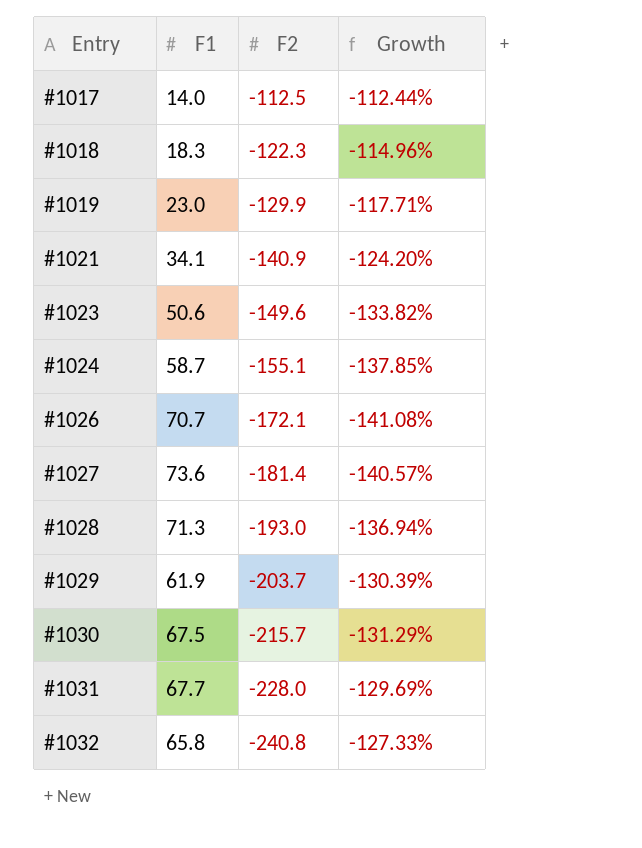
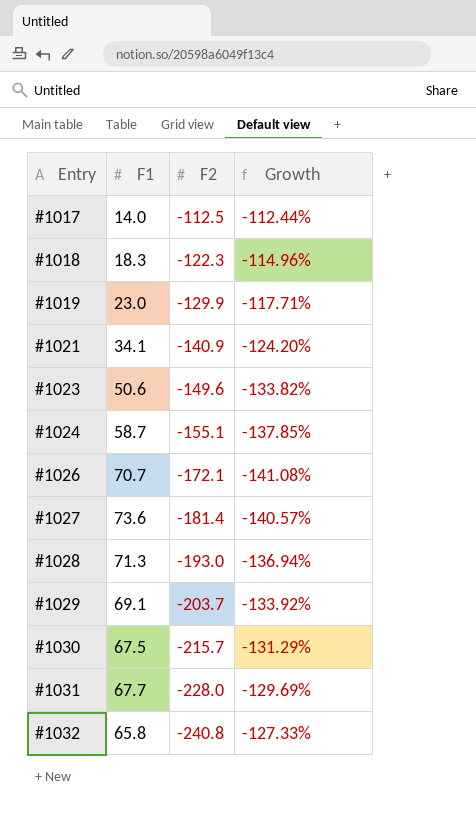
#1029 | F1: 61.9 -> 69.1
#1029 | Growth: -130.39% -> -133.92%

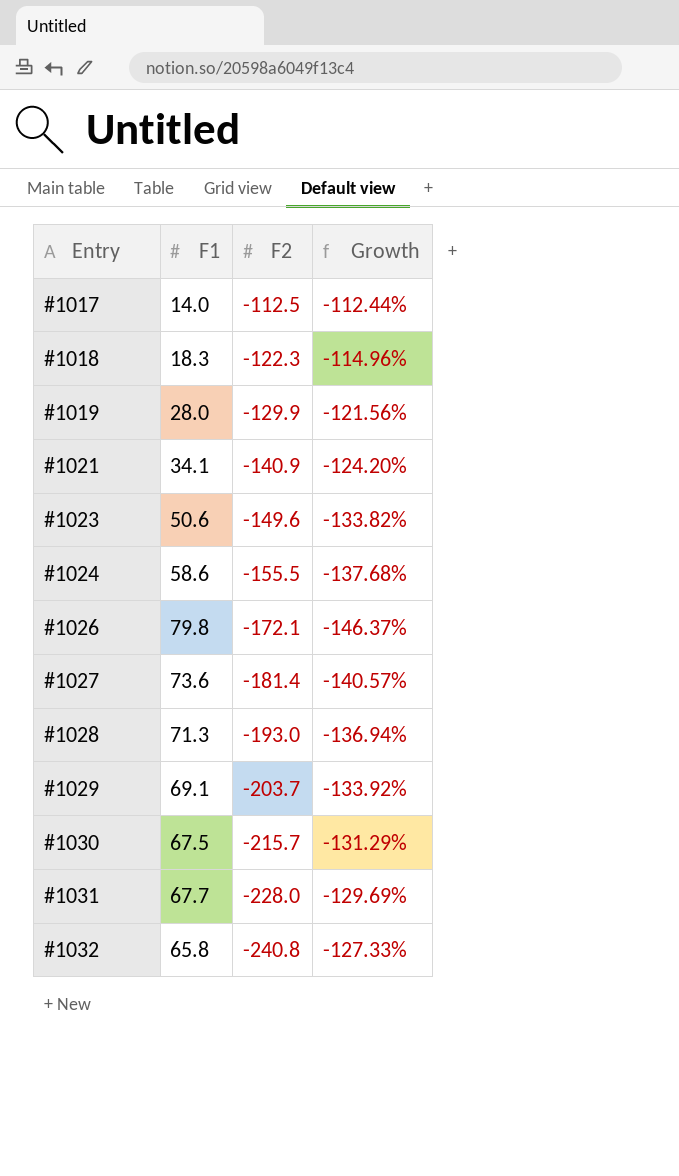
#1019 | F1: 23.0 -> 28.0
#1019 | Growth: -117.71% -> -121.56%
#1024 | F1: 58.7 -> 58.6
#1024 | F2: -155.1 -> -155.5
#1024 | Growth: -137.85% -> -137.68%
#1026 | F1: 70.7 -> 79.8
#1026 | Growth: -141.08% -> -146.37%

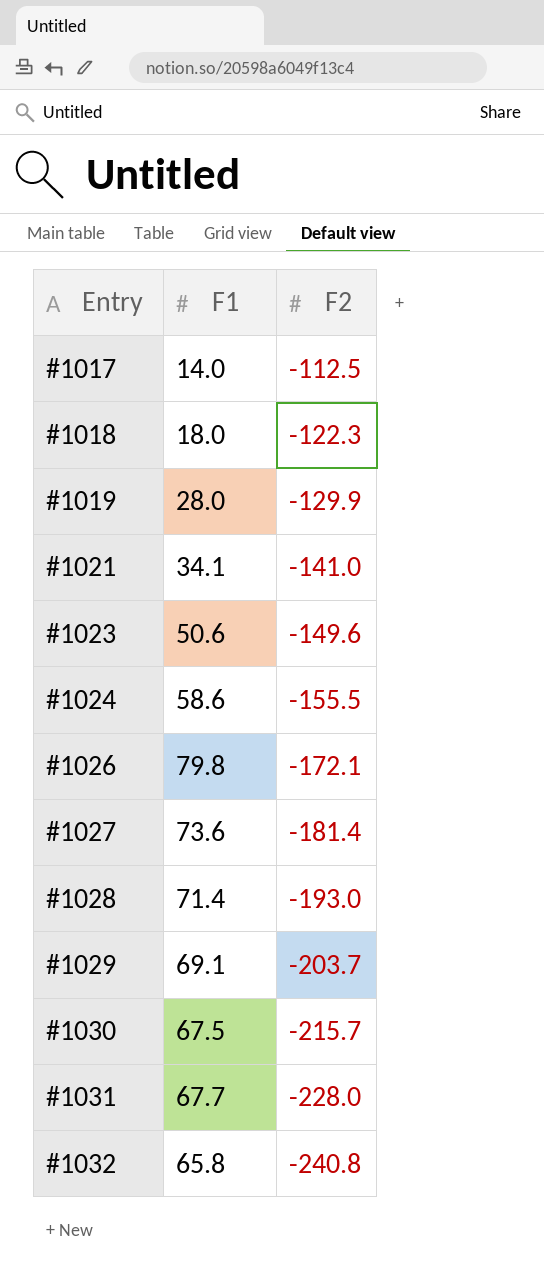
column Growth | formula: ([F1] - [F2]) / [F2] -> none
#1018 | F1: 18.3 -> 18.0
#1021 | F2: -140.9 -> -141.0
#1028 | F1: 71.3 -> 71.4

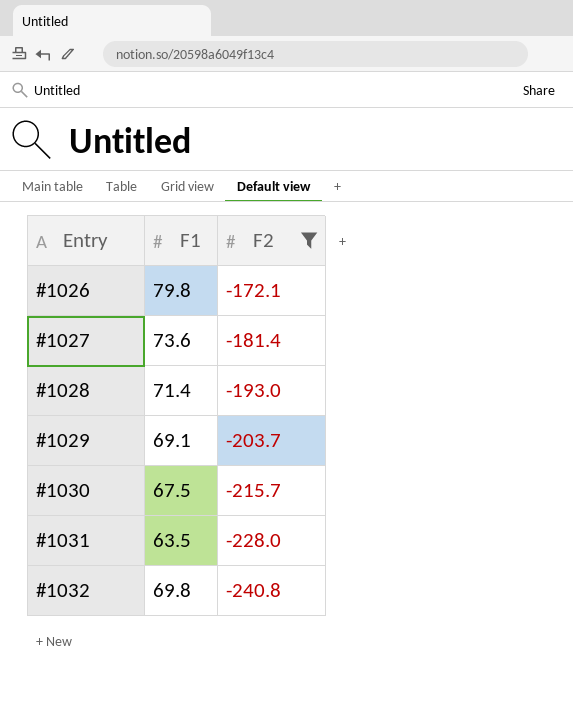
filter: none -> F2 <= -172.1
#1031 | F1: 67.7 -> 63.5
#1032 | F1: 65.8 -> 69.8

